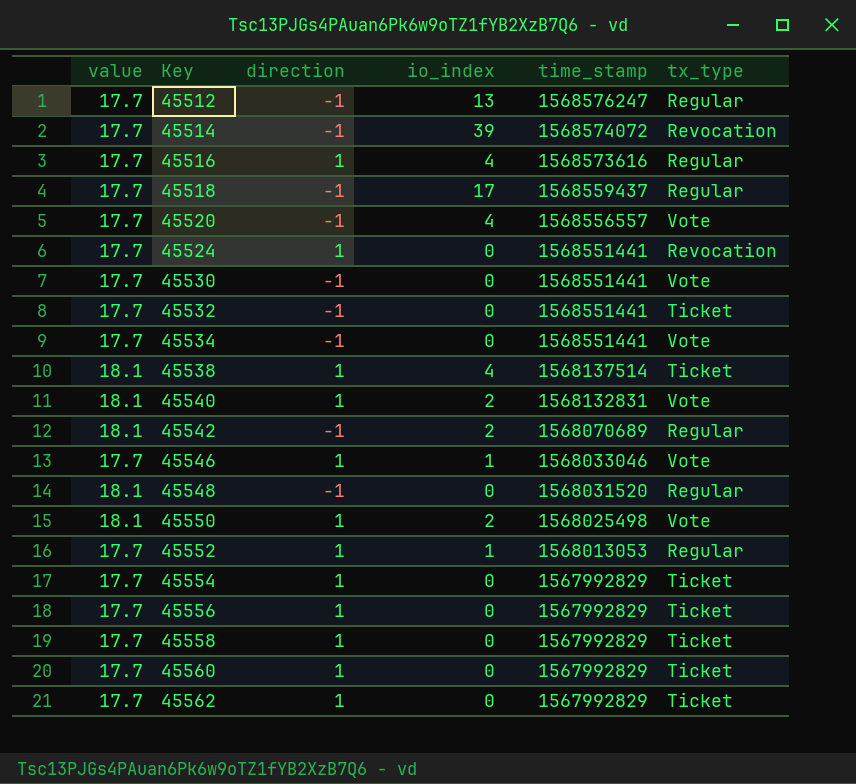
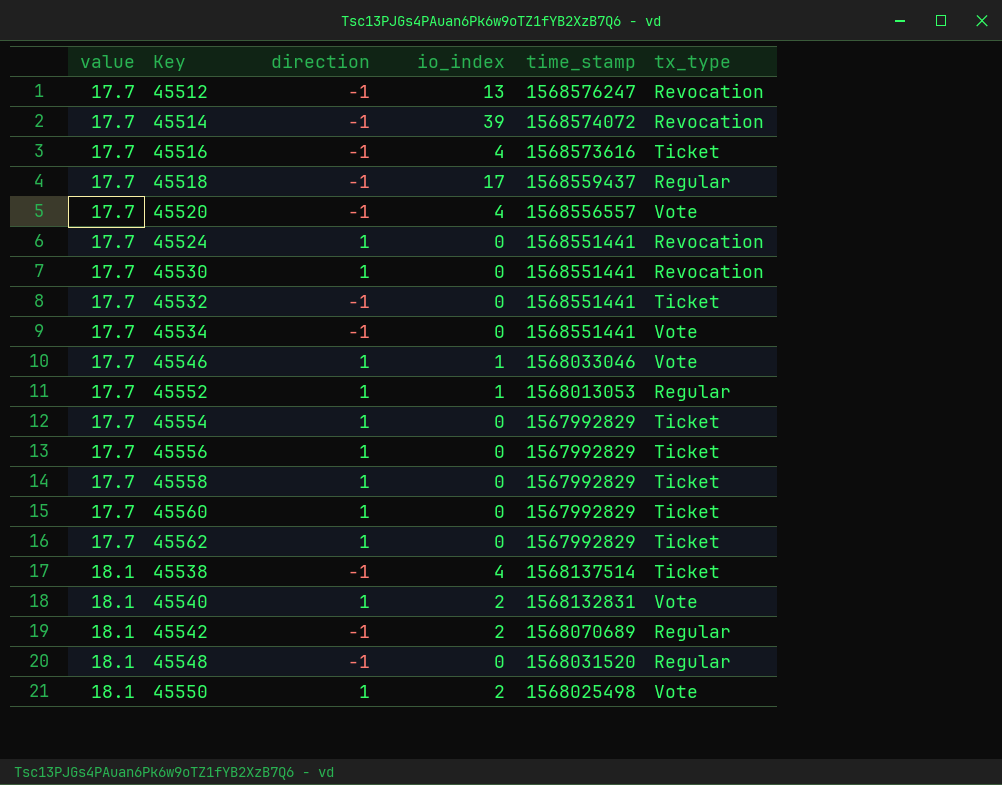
row order: Key ascending -> value ascending
45512 | tx_type: Regular -> Revocation
45516 | direction: 1 -> -1
45516 | tx_type: Regular -> Ticket
45530 | direction: -1 -> 1
45530 | tx_type: Vote -> Revocation
45538 | direction: 1 -> -1

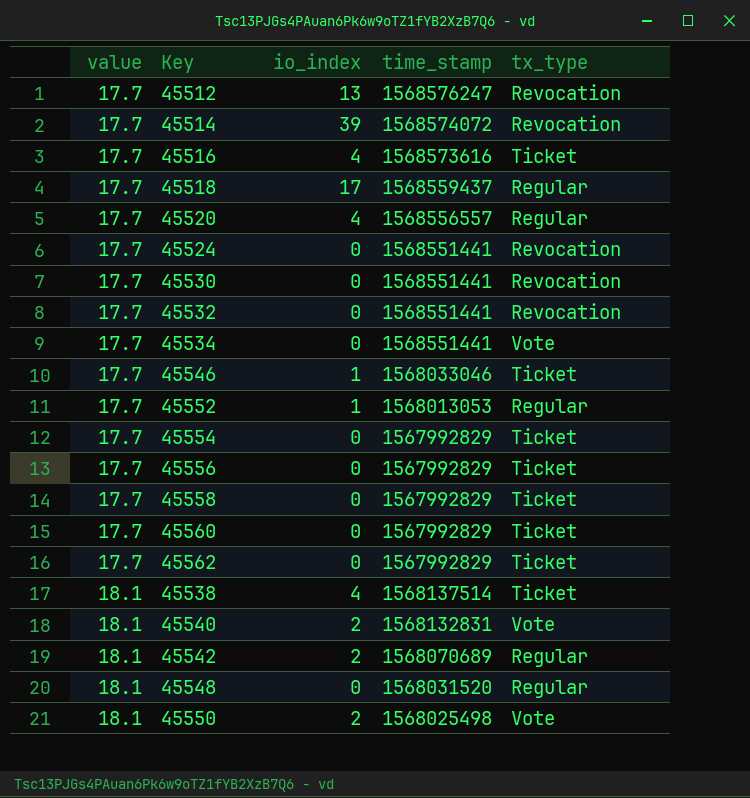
column direction | position: 3 -> none
45520 | tx_type: Vote -> Regular
45532 | tx_type: Ticket -> Revocation
45546 | tx_type: Vote -> Ticket

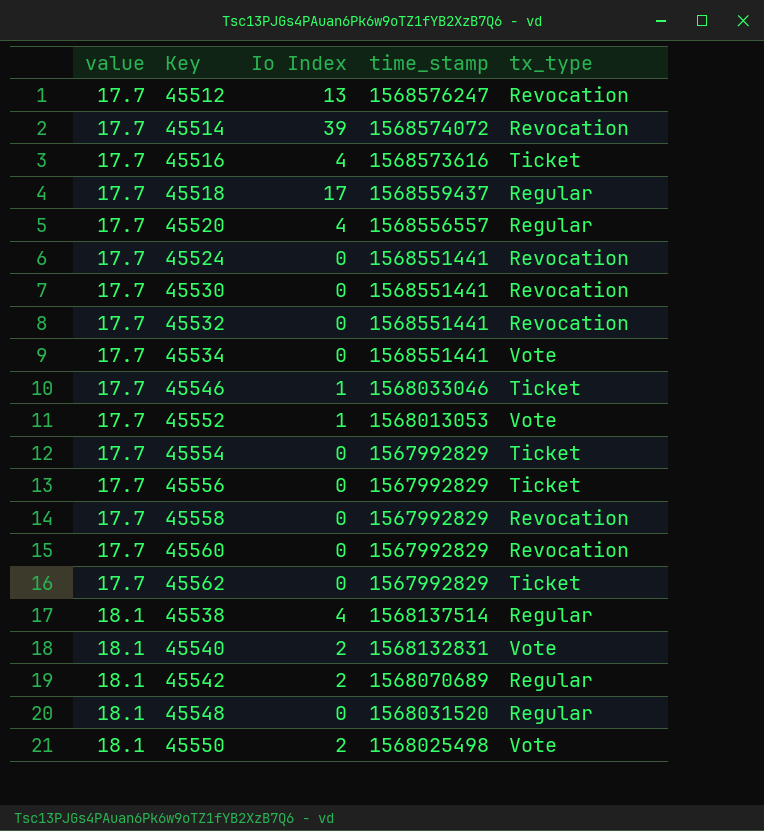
column name: io_index -> Io Index
45552 | tx_type: Regular -> Vote
45558 | tx_type: Ticket -> Revocation
45560 | tx_type: Ticket -> Revocation
45538 | tx_type: Ticket -> Regular

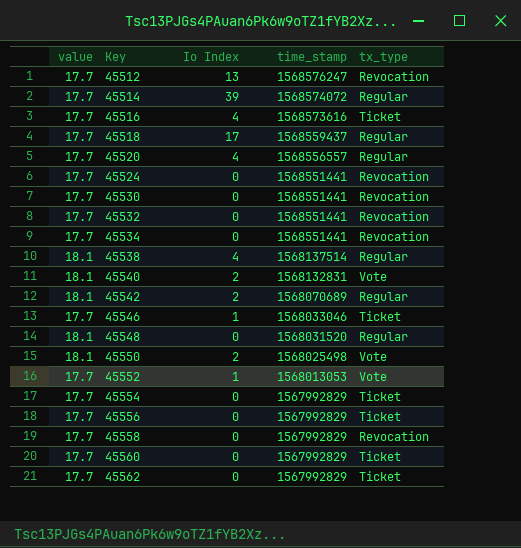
row order: value ascending -> Key ascending
45514 | tx_type: Revocation -> Regular
45534 | tx_type: Vote -> Revocation
45560 | tx_type: Revocation -> Ticket

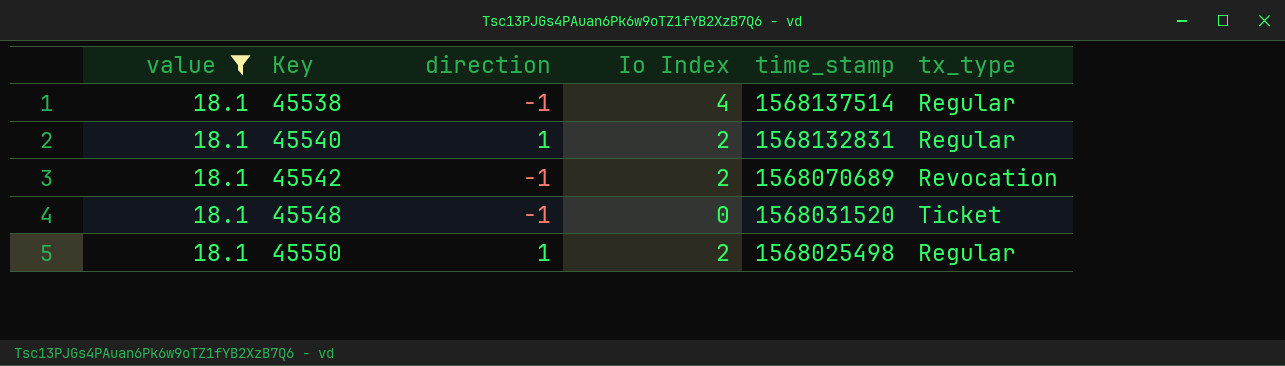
filter: none -> value = 18.1
column direction | position: none -> 3
45540 | tx_type: Vote -> Regular
45542 | tx_type: Regular -> Revocation
45548 | tx_type: Regular -> Ticket
45550 | tx_type: Vote -> Regular

